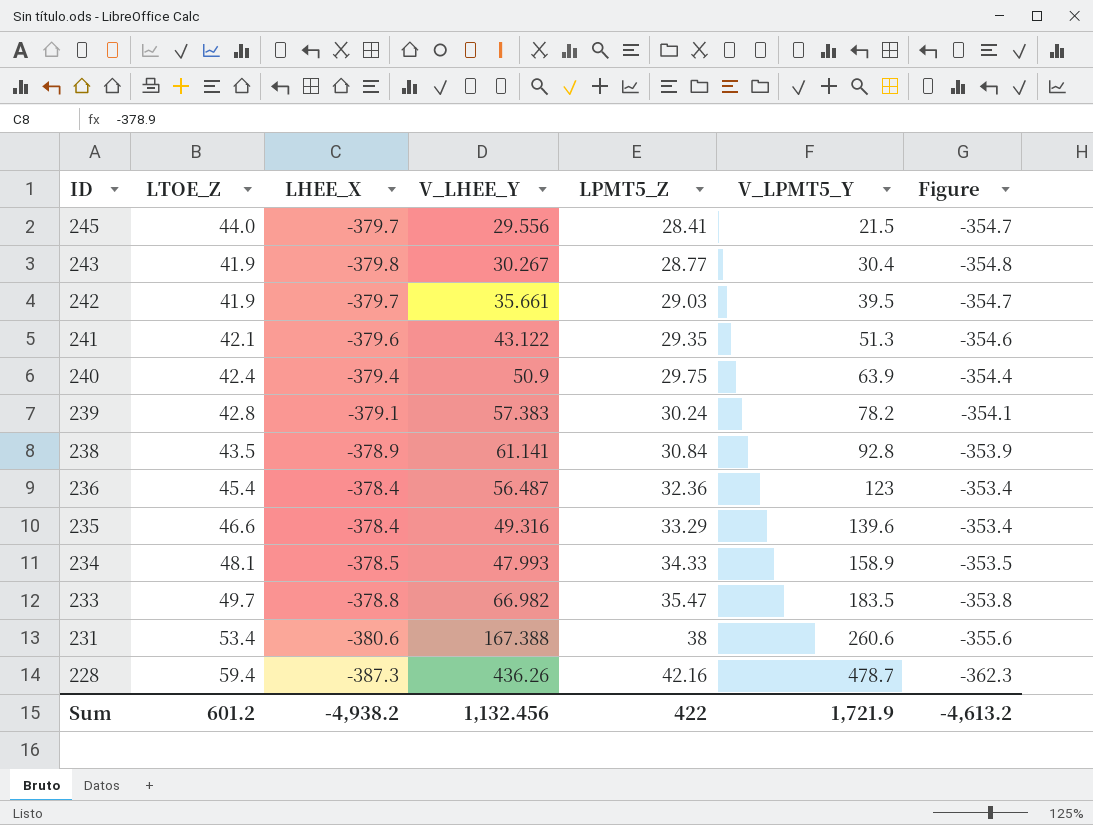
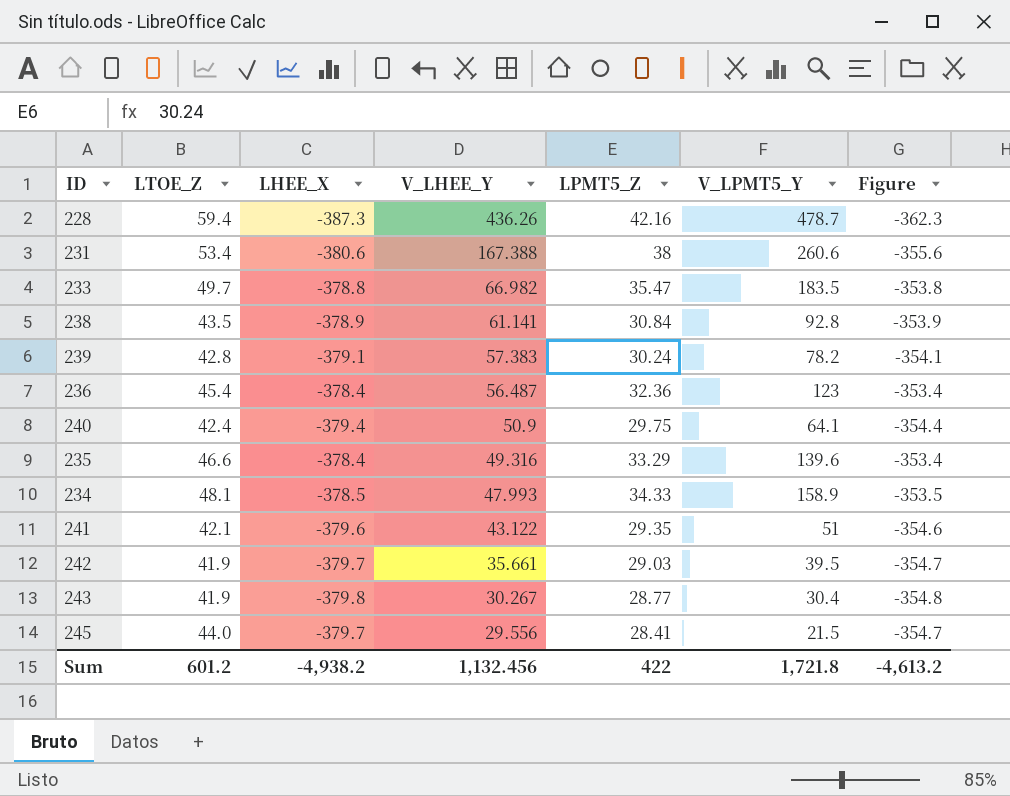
row order: ID descending -> V_LHEE_Y descending
240 | V_LPMT5_Y: 63.9 -> 64.1
241 | V_LPMT5_Y: 51.3 -> 51
Sum | V_LPMT5_Y: 1,721.9 -> 1,721.8

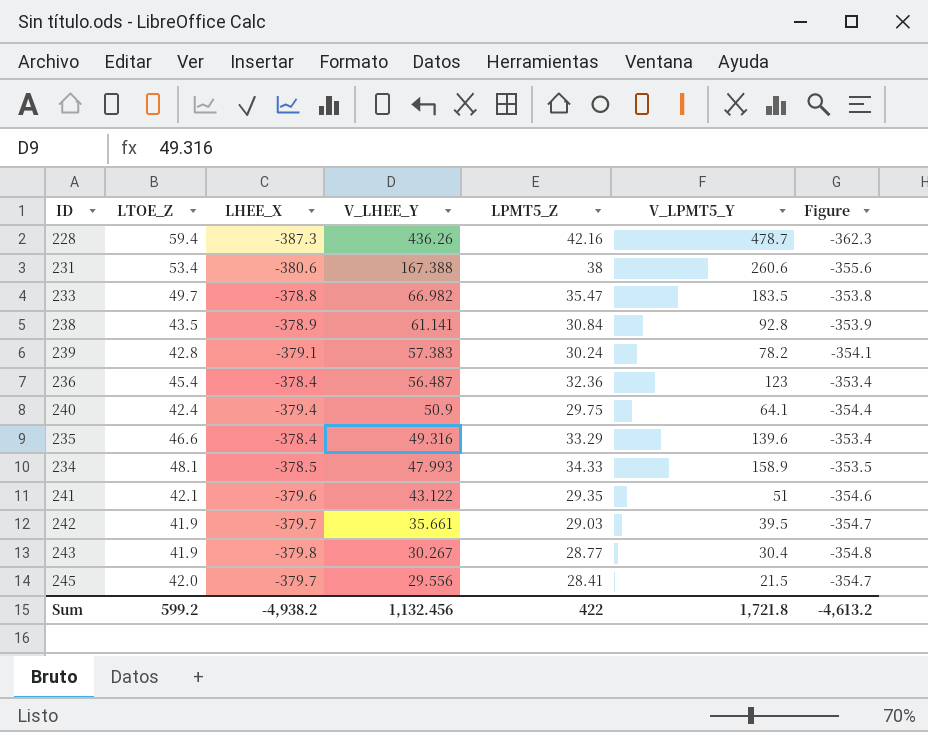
245 | LTOE_Z: 44.0 -> 42.0
Sum | LTOE_Z: 601.2 -> 599.2

